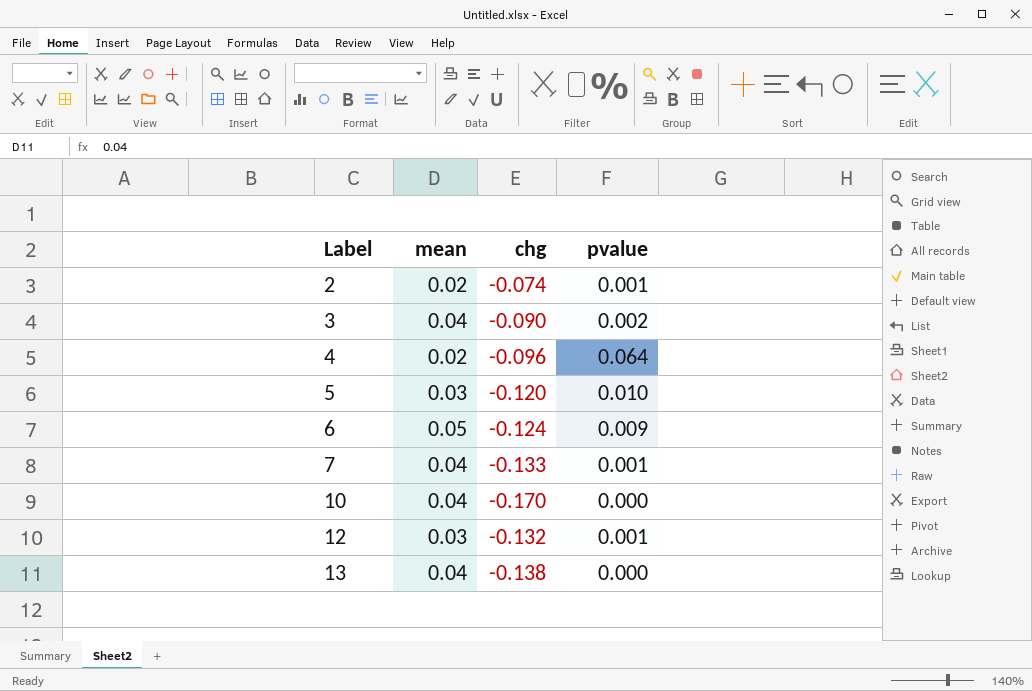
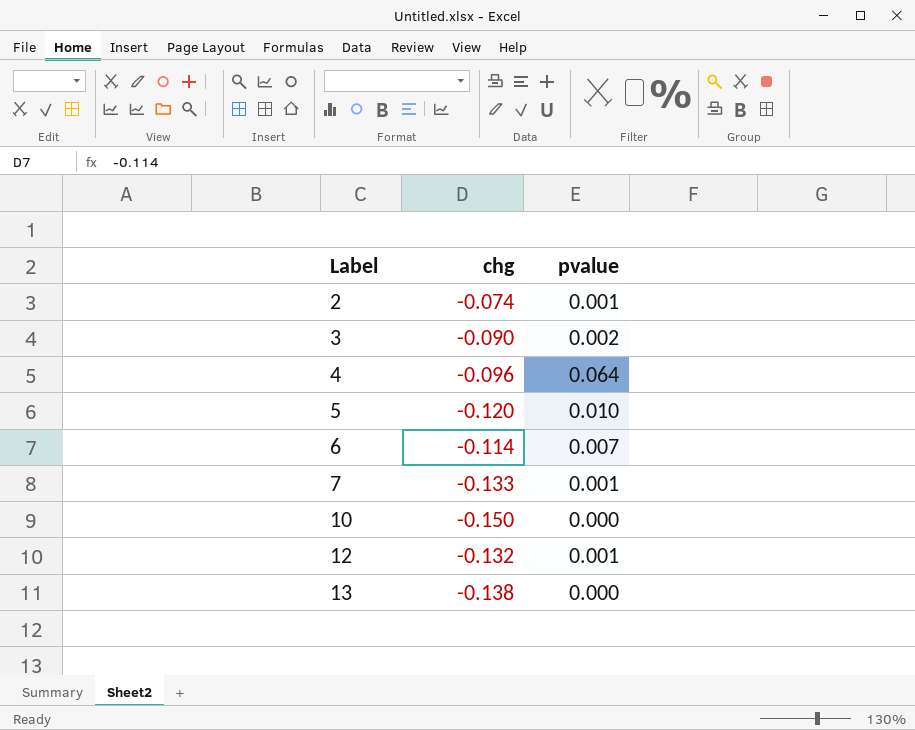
column mean | position: 2 -> none
6 | chg: -0.124 -> -0.114
6 | pvalue: 0.009 -> 0.007
10 | chg: -0.170 -> -0.150

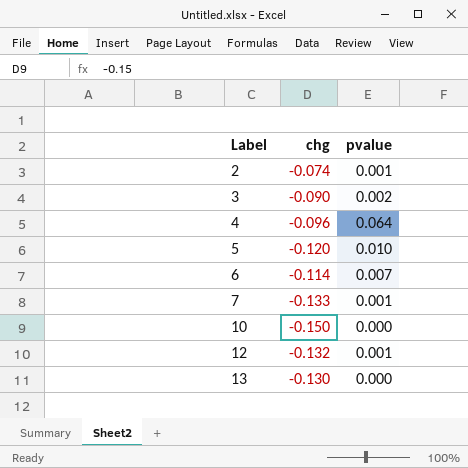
13 | chg: -0.138 -> -0.130

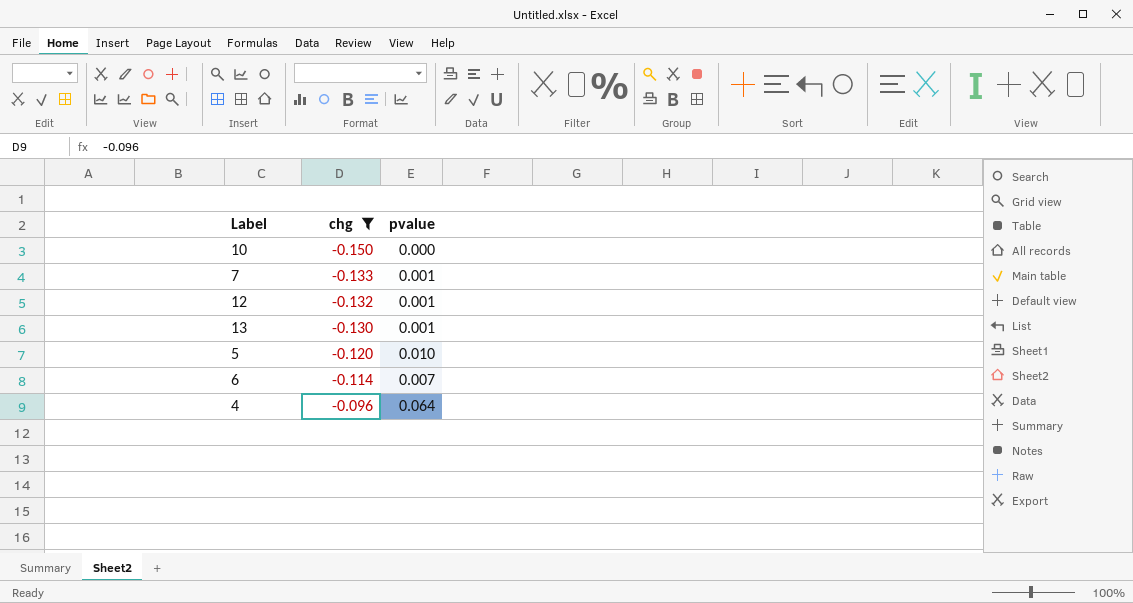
filter: none -> chg <= -0.096
row order: Label ascending -> chg ascending
13 | pvalue: 0.000 -> 0.001

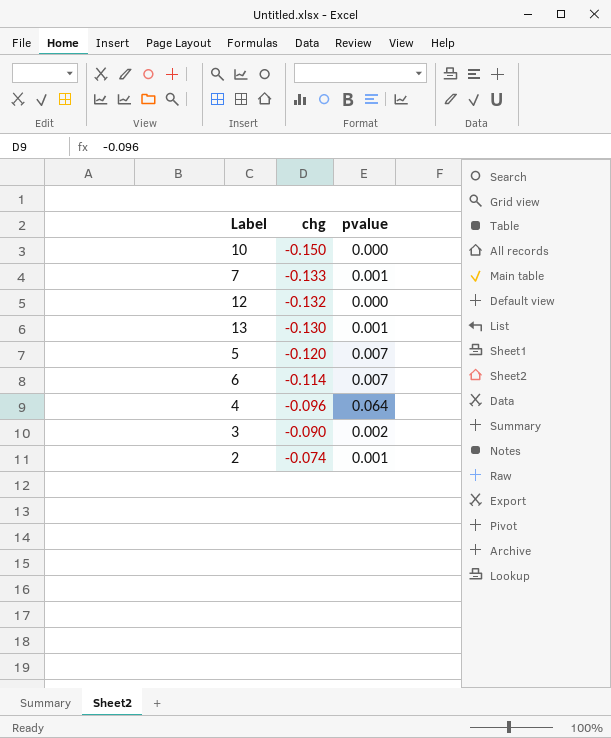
filter: chg <= -0.096 -> none
12 | pvalue: 0.001 -> 0.000
5 | pvalue: 0.010 -> 0.007

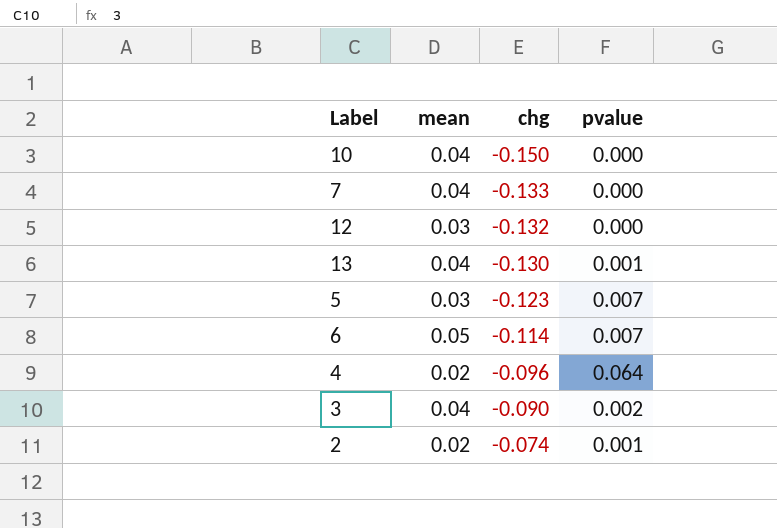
column mean | position: none -> 2
7 | pvalue: 0.001 -> 0.000
5 | chg: -0.120 -> -0.123

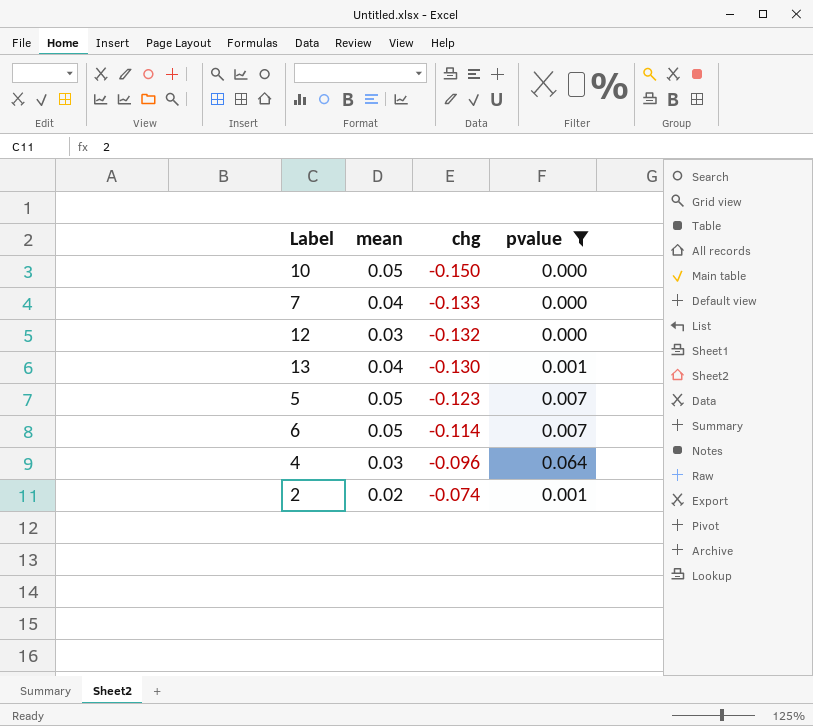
filter: none -> pvalue != 0.002
10 | mean: 0.04 -> 0.05
5 | mean: 0.03 -> 0.05
4 | mean: 0.02 -> 0.03

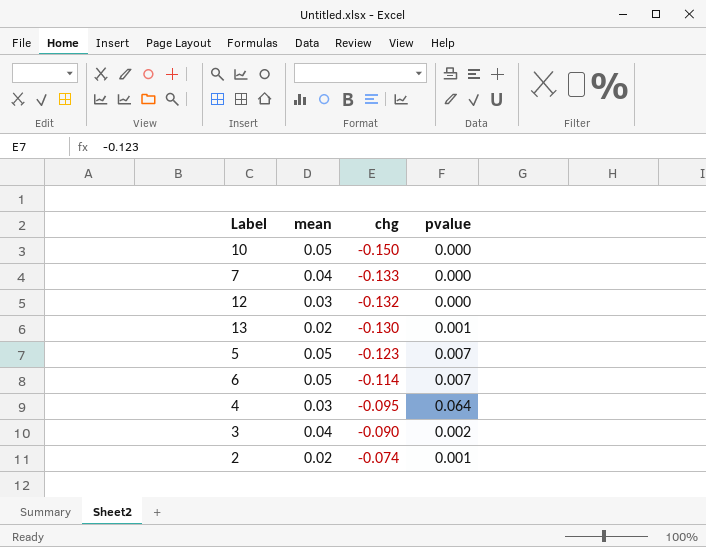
filter: pvalue != 0.002 -> none
13 | mean: 0.04 -> 0.02
4 | chg: -0.096 -> -0.095

